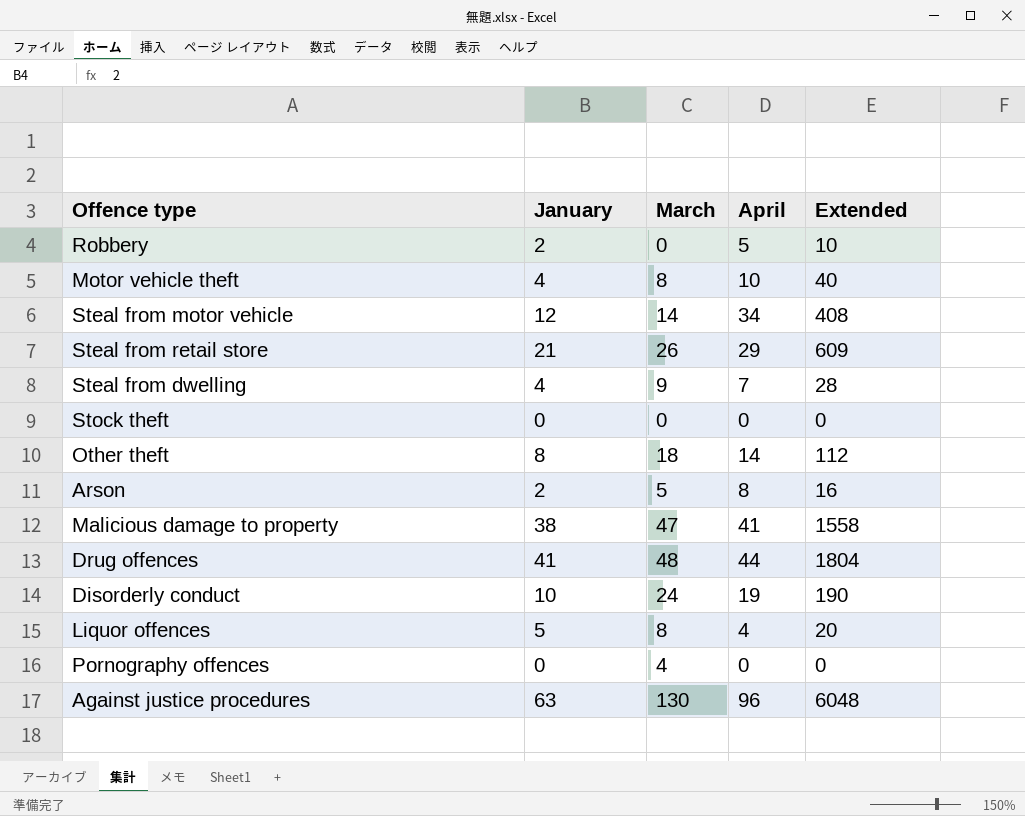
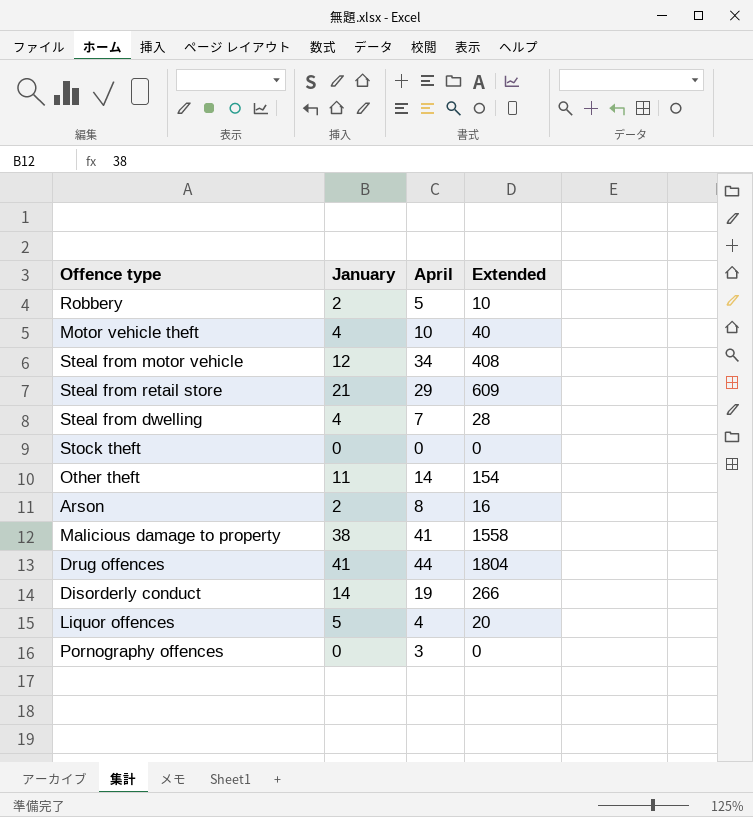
column March | position: 3 -> none
row Against justice procedures: 63 | 130 | 96 | 6048 -> none
Other theft | January: 8 -> 11
Other theft | Extended: 112 -> 154
Disorderly conduct | January: 10 -> 14
Disorderly conduct | Extended: 190 -> 266
Pornography offences | April: 0 -> 3

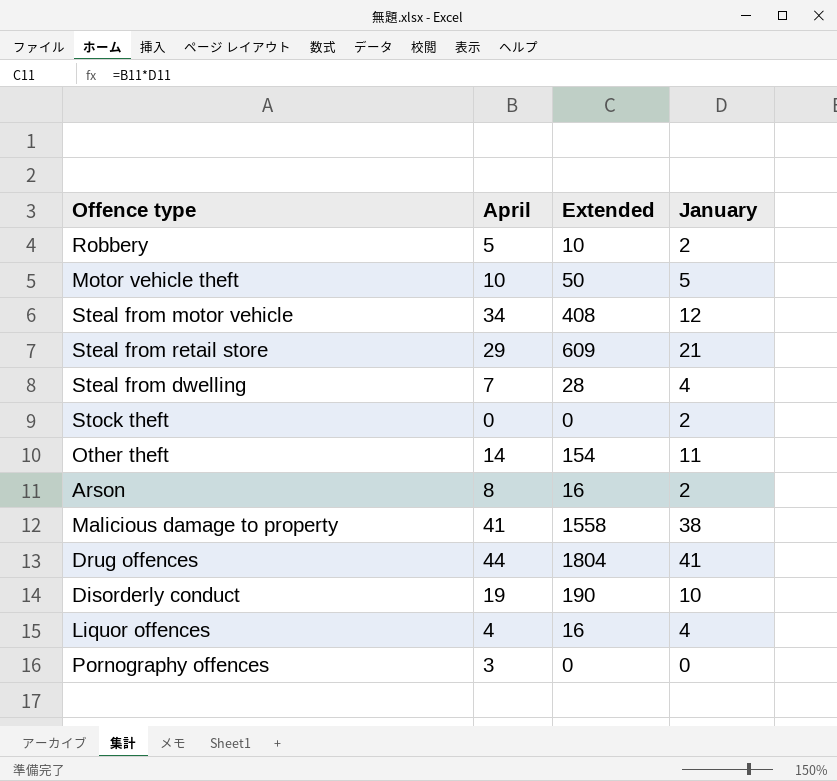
column January | position: 2 -> 4
Motor vehicle theft | Extended: 40 -> 50
Motor vehicle theft | January: 4 -> 5
Stock theft | January: 0 -> 2
Disorderly conduct | Extended: 266 -> 190
Disorderly conduct | January: 14 -> 10
Liquor offences | Extended: 20 -> 16
Liquor offences | January: 5 -> 4

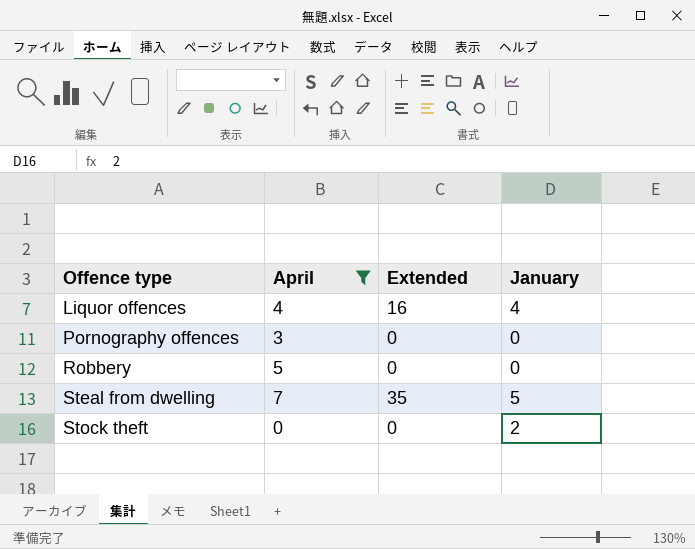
filter: none -> April <= 7
row order: none -> Offence type ascending
Robbery | Extended: 10 -> 0
Robbery | January: 2 -> 0
Steal from dwelling | Extended: 28 -> 35
Steal from dwelling | January: 4 -> 5

